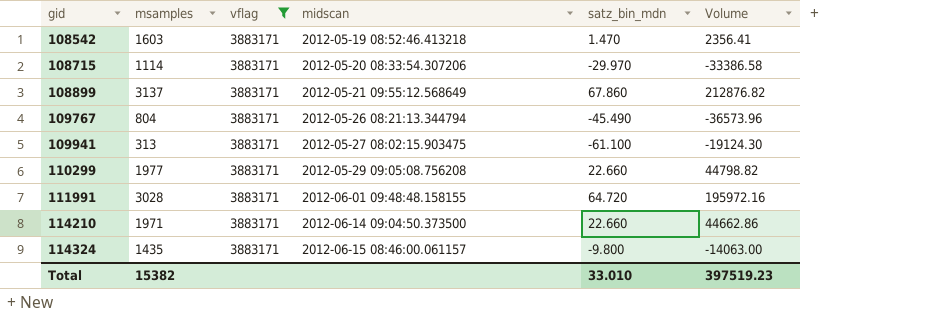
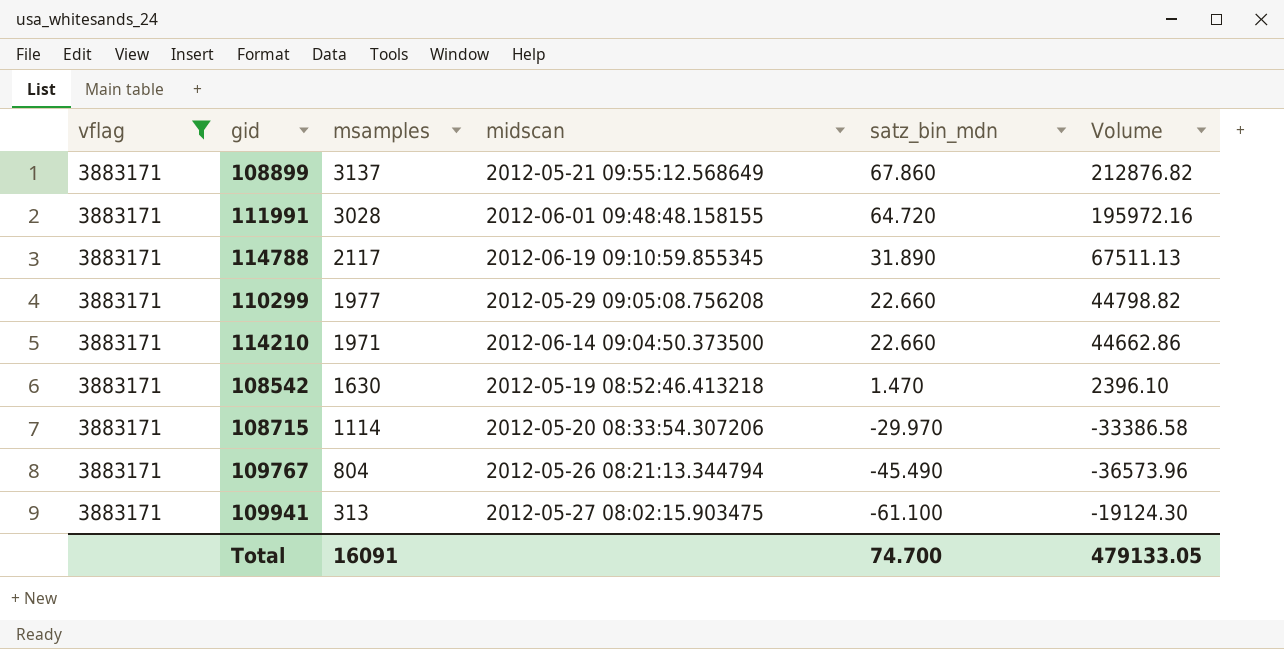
row order: gid ascending -> msamples descending
column vflag | position: 3 -> 1
row 114324: 1435 | 3883171 | 2012-06-15 08:46:00.061157 | -9.800 | -14063.00 -> none
row 114788: none -> 3883171 | 2117 | 2012-06-19 09:10:59.855345 | 31.890 | 67511.13
108542 | msamples: 1603 -> 1630
108542 | Volume: 2356.41 -> 2396.10
Total | msamples: 15382 -> 16091
Total | satz_bin_mdn: 33.010 -> 74.700
Total | Volume: 397519.23 -> 479133.05

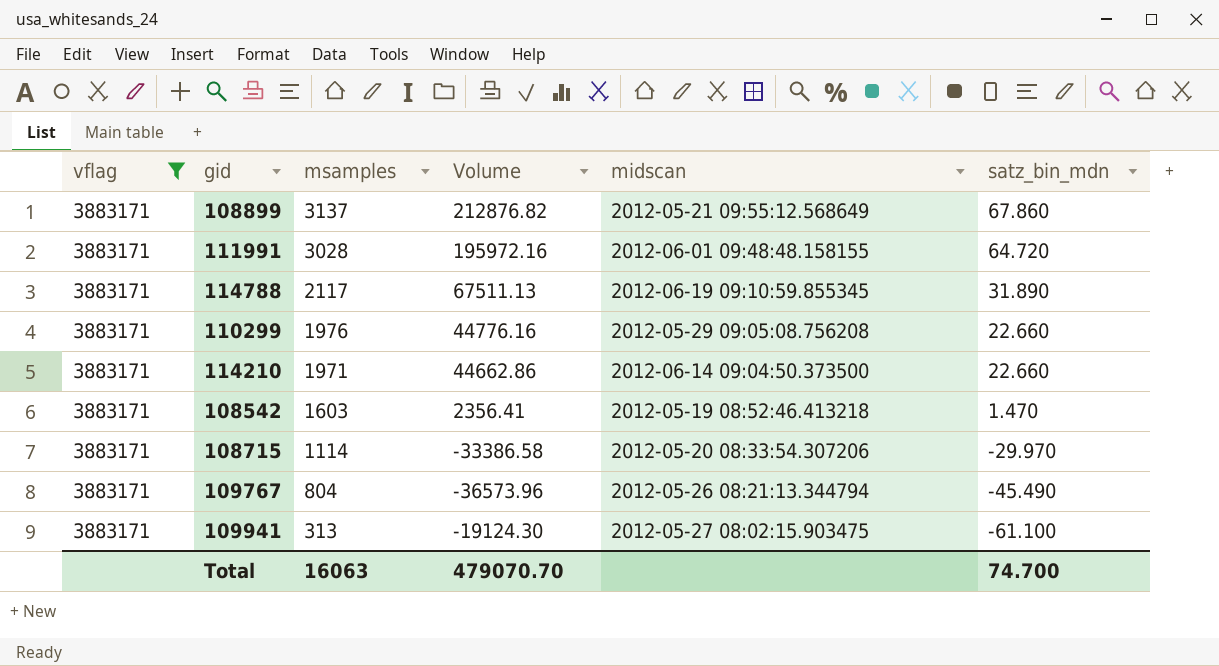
column Volume | position: 6 -> 4
110299 | msamples: 1977 -> 1976
110299 | Volume: 44798.82 -> 44776.16
108542 | msamples: 1630 -> 1603
108542 | Volume: 2396.10 -> 2356.41
Total | msamples: 16091 -> 16063
Total | Volume: 479133.05 -> 479070.70

